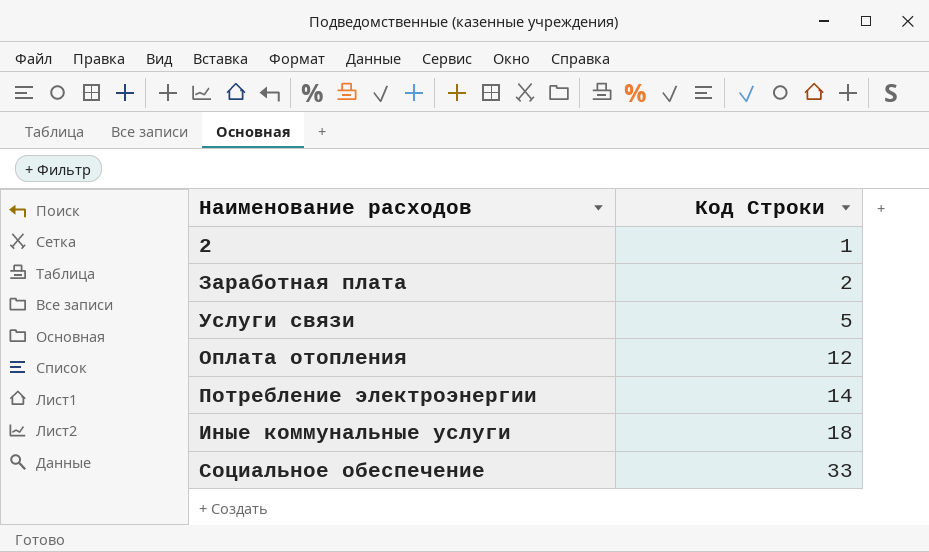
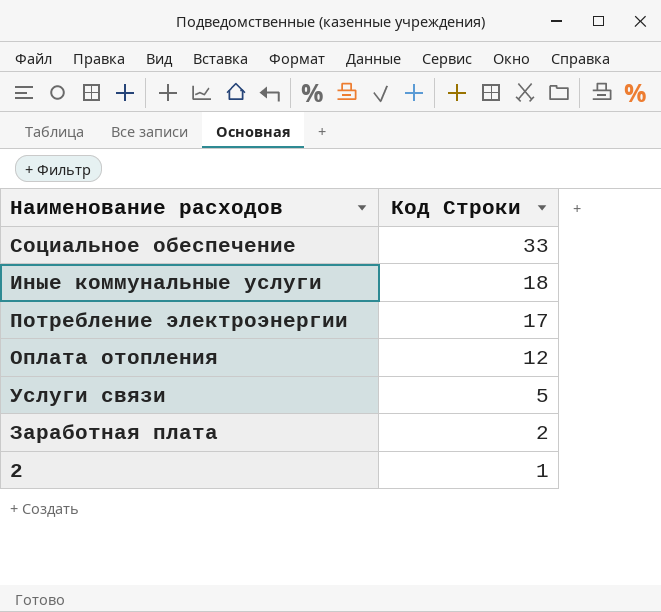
row order: Код Строки ascending -> Код Строки descending
Потребление электроэнергии | Код Строки: 14 -> 17

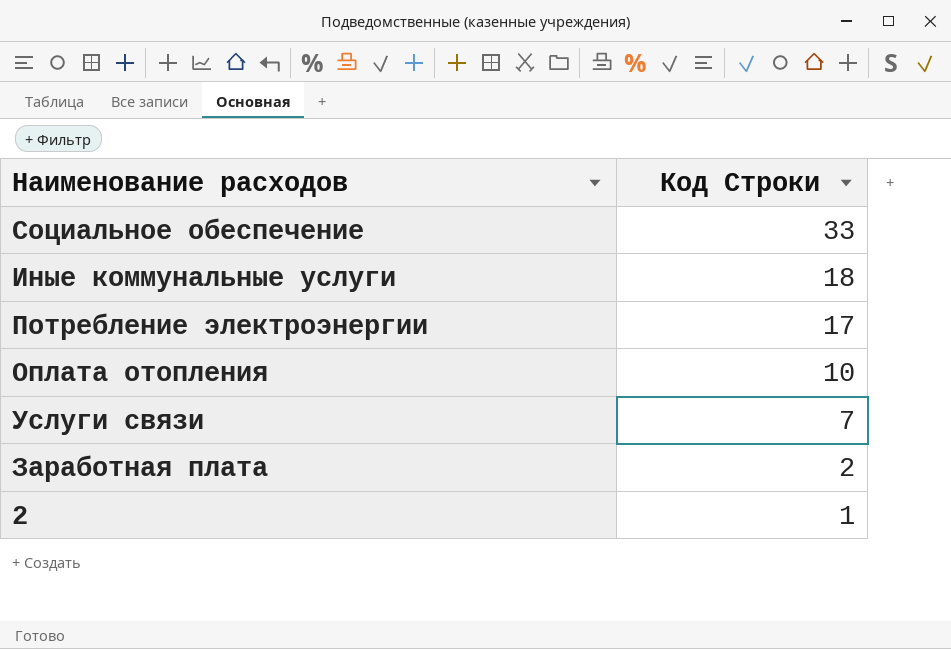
Оплата отопления | Код Строки: 12 -> 10
Услуги связи | Код Строки: 5 -> 7

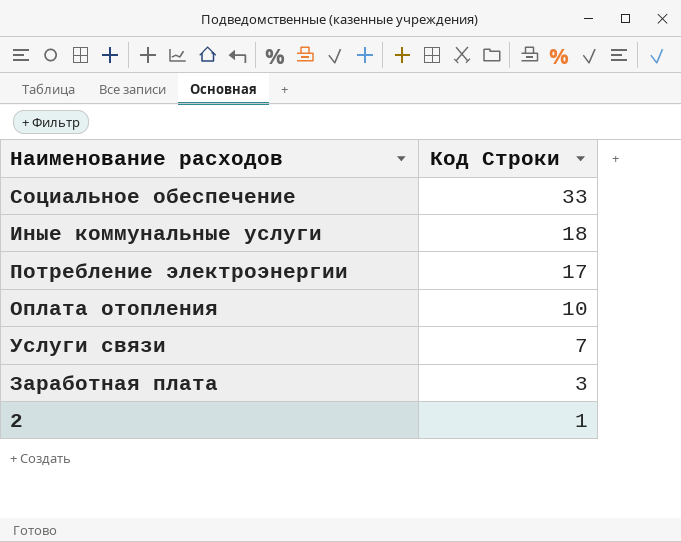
Заработная плата | Код Строки: 2 -> 3

